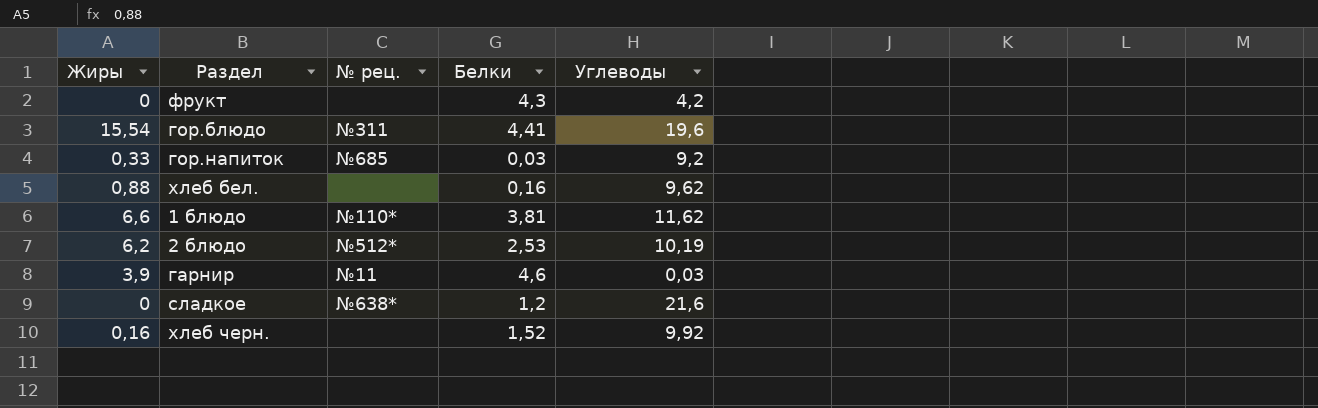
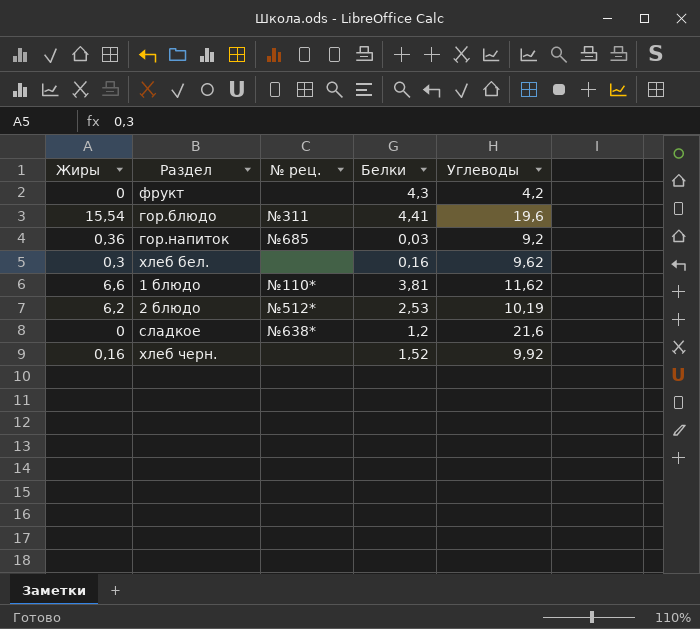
row гарнир: 3,9 | №11 | 4,6 | 0,03 -> none
гор.напиток | Жиры: 0,33 -> 0,36
хлеб бел. | Жиры: 0,88 -> 0,3

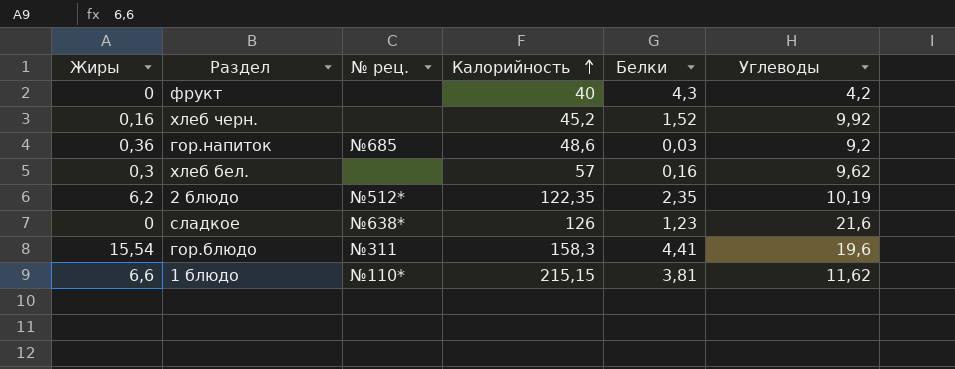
row order: none -> Калорийность ascending
column Калорийность | position: none -> 4
2 блюдо | Белки: 2,53 -> 2,35
сладкое | Белки: 1,2 -> 1,23

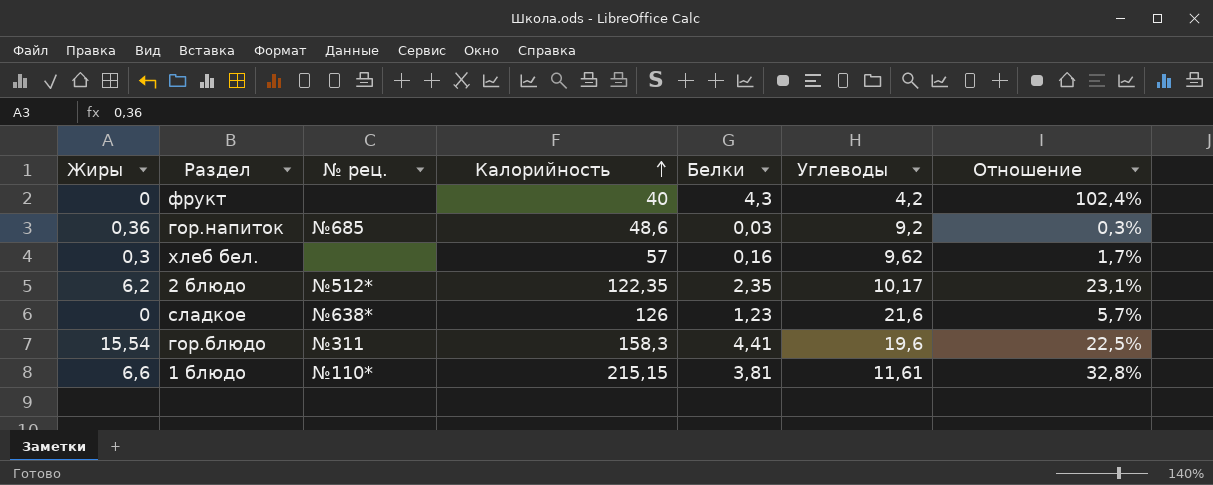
column Отношение | formula: none -> [Белки] / [Углеводы]
row хлеб черн.: 0,16 | none | 45,2 | 1,52 | 9,92 -> none
2 блюдо | Углеводы: 10,19 -> 10,17
1 блюдо | Углеводы: 11,62 -> 11,61

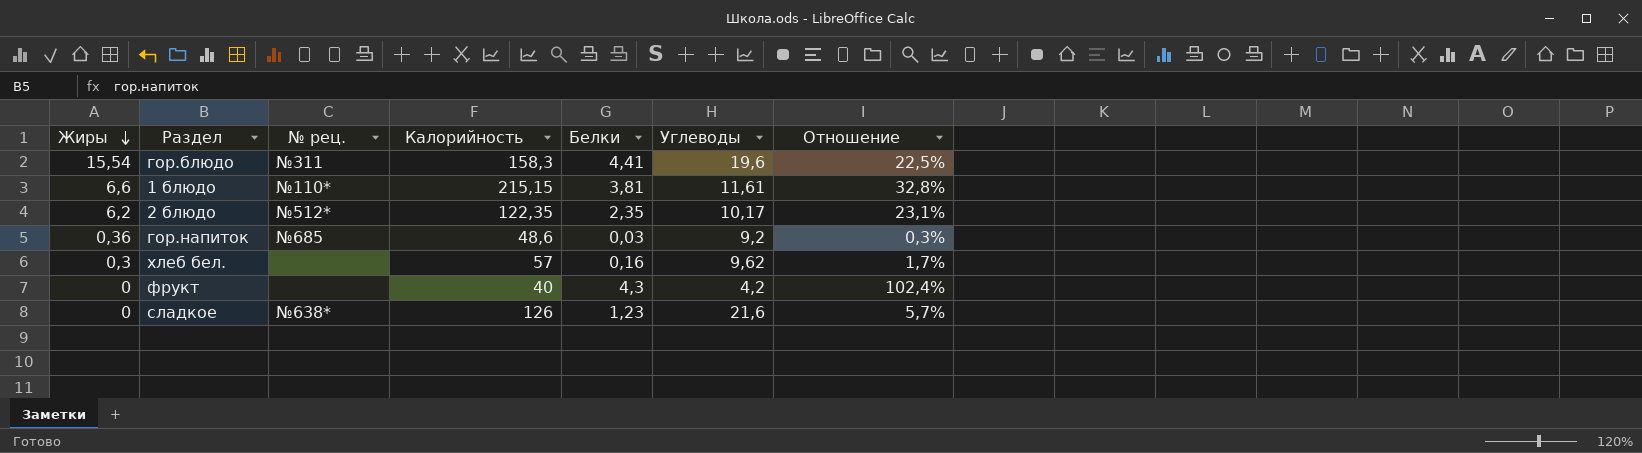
row order: Калорийность ascending -> Жиры descending

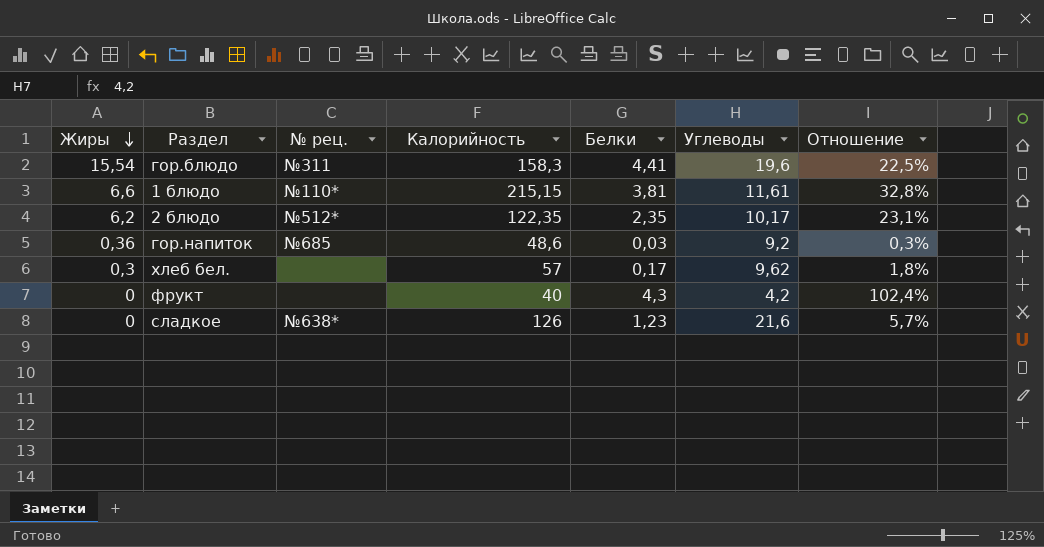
хлеб бел. | Белки: 0,16 -> 0,17
хлеб бел. | Отношение: 1,7% -> 1,8%

